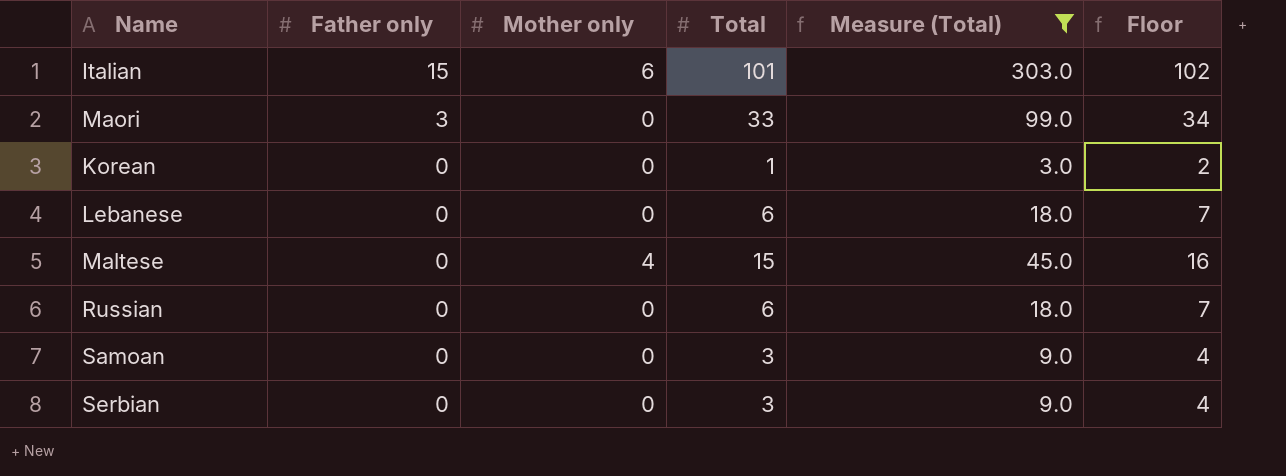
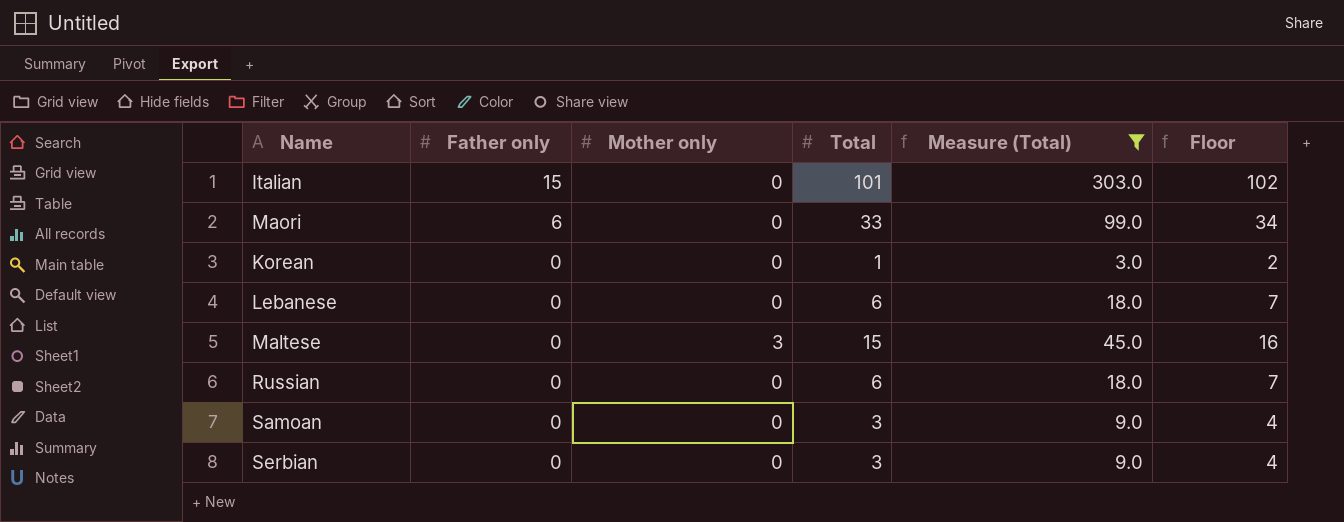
Italian | Mother only: 6 -> 0
Maori | Father only: 3 -> 6
Maltese | Mother only: 4 -> 3

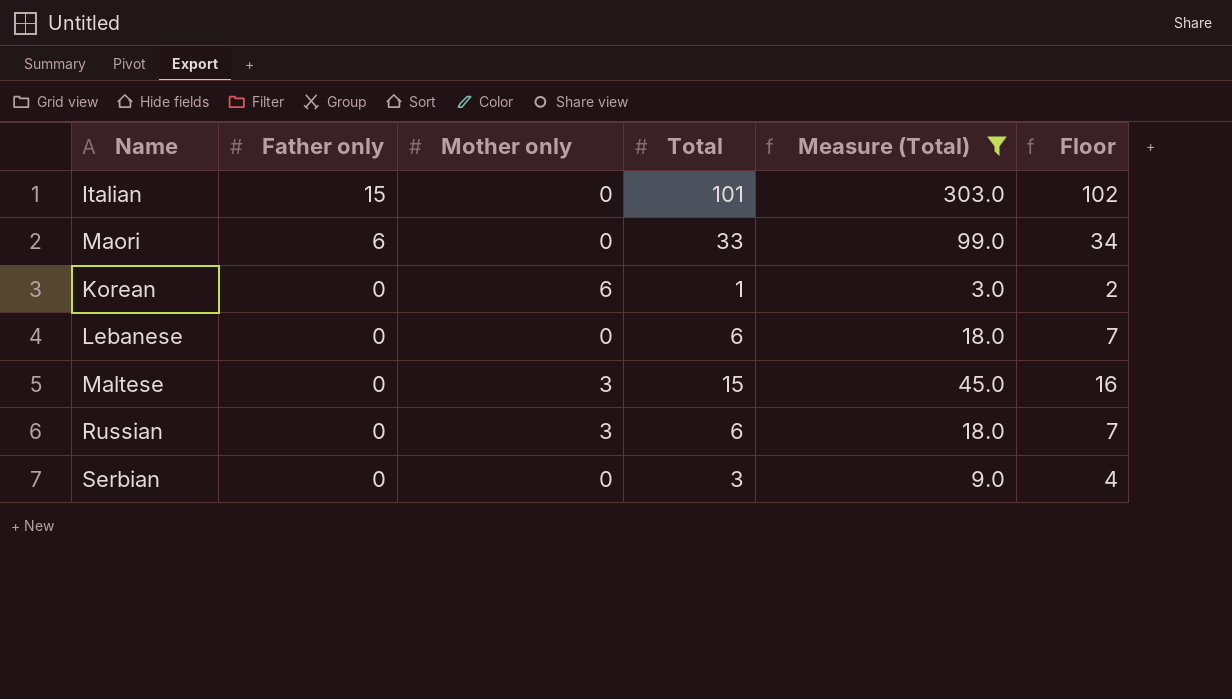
row Samoan: 0 | 0 | 3 | 9.0 | 4 -> none
Korean | Mother only: 0 -> 6
Russian | Mother only: 0 -> 3

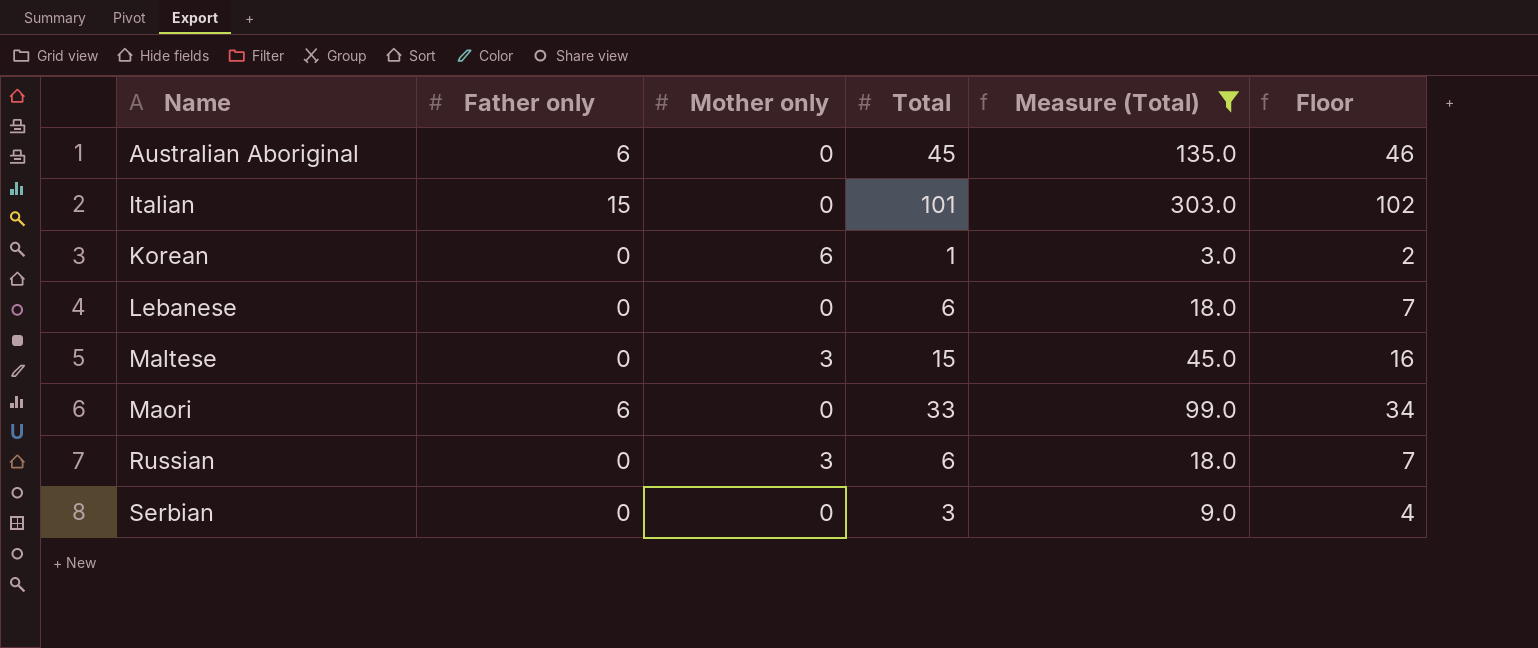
row order: Father only descending -> Name ascending
row Australian Aboriginal: none -> 6 | 0 | 45 | 135.0 | 46

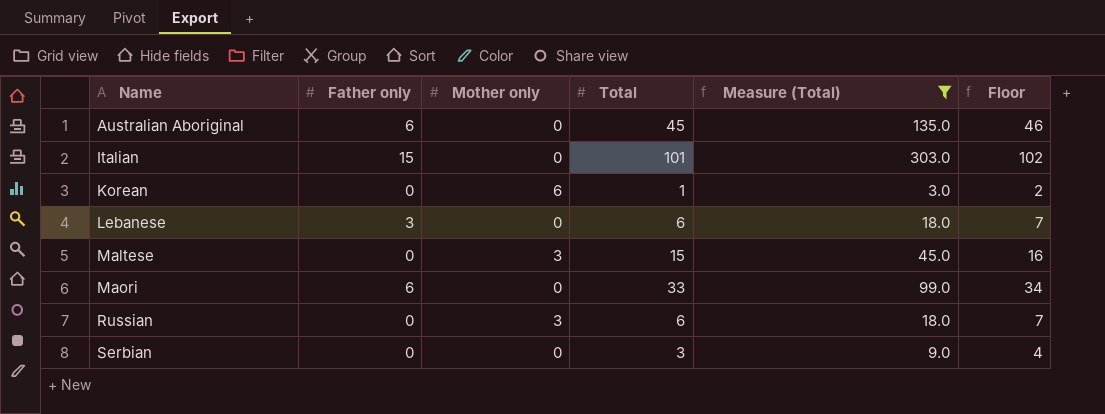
Lebanese | Father only: 0 -> 3

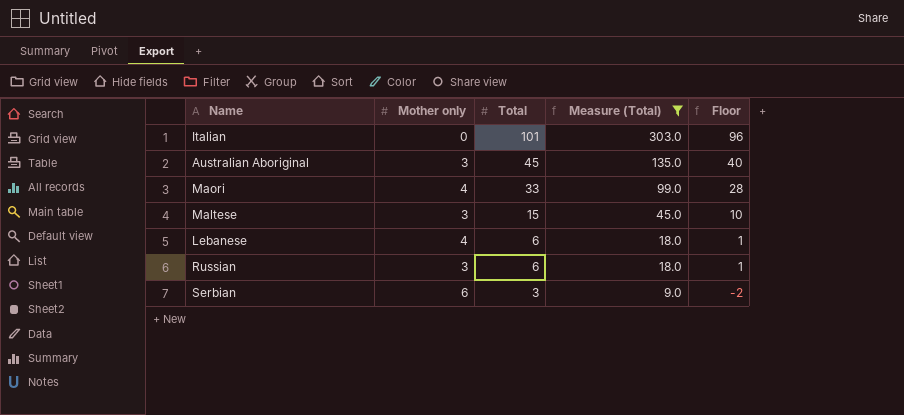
row order: Name ascending -> Total descending
column Father only | position: 2 -> none
column Floor | formula: [Total] + 1 -> [Total] - 5
row Korean: 0 | 6 | 1 | 3.0 | 2 -> none
Australian Aboriginal | Mother only: 0 -> 3
Maori | Mother only: 0 -> 4
Lebanese | Mother only: 0 -> 4
Serbian | Mother only: 0 -> 6

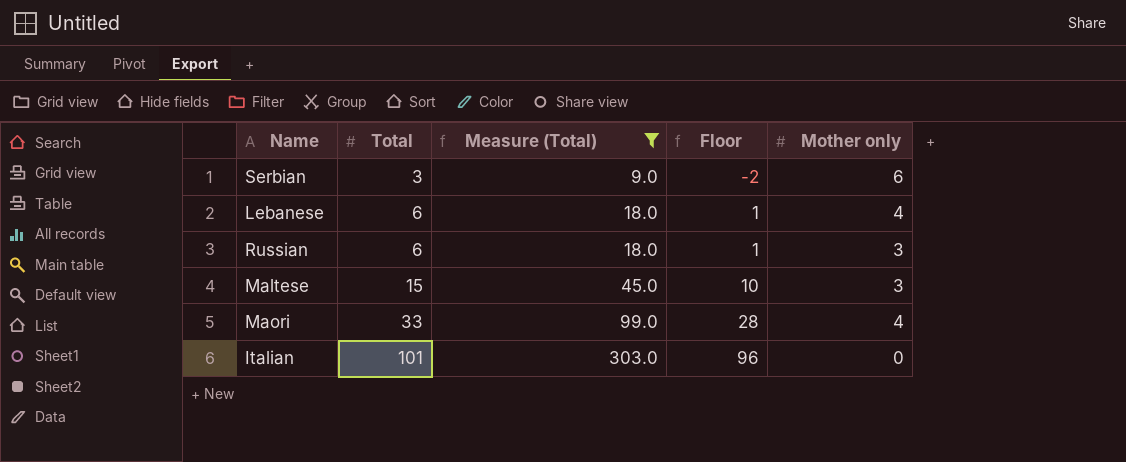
row order: Total descending -> Total ascending
column Mother only | position: 2 -> 5
row Australian Aboriginal: 3 | 45 | 135.0 | 40 -> none

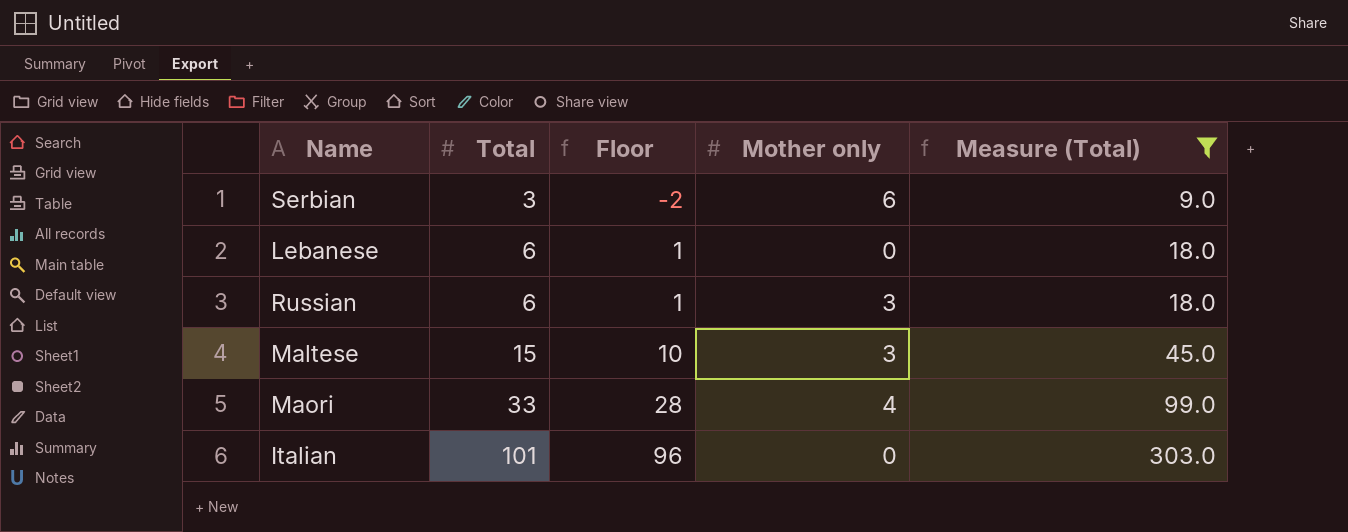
column Measure (Total) | position: 3 -> 5
Lebanese | Mother only: 4 -> 0

